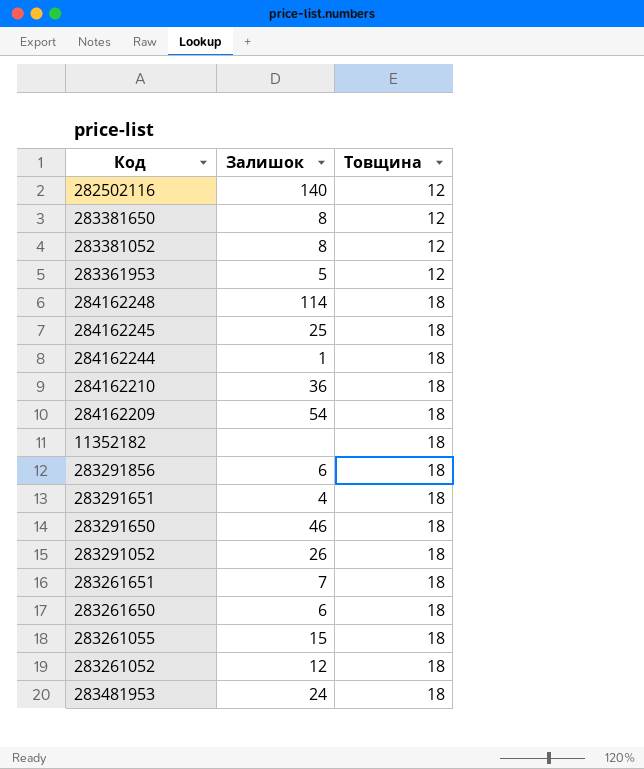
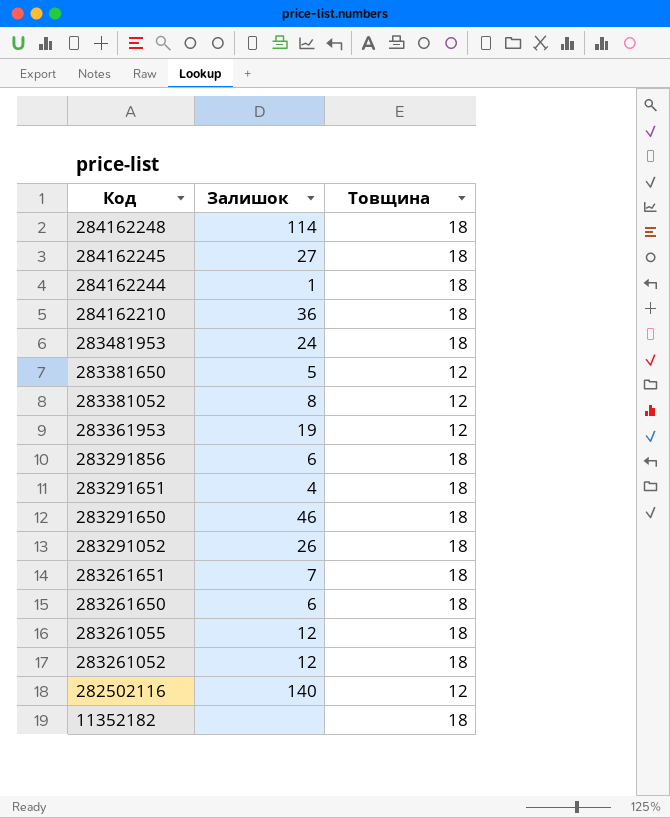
row order: Товщина ascending -> Код descending
row 284162209: 54 | 18 -> none
284162245 | Залишок: 25 -> 27
283381650 | Залишок: 8 -> 5
283361953 | Залишок: 5 -> 19
283261055 | Залишок: 15 -> 12

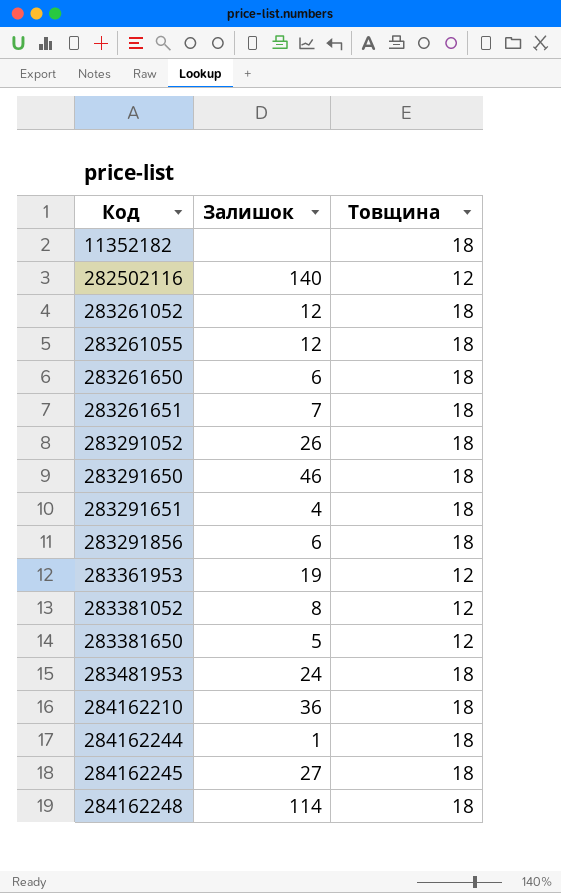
row order: Код descending -> Код ascending

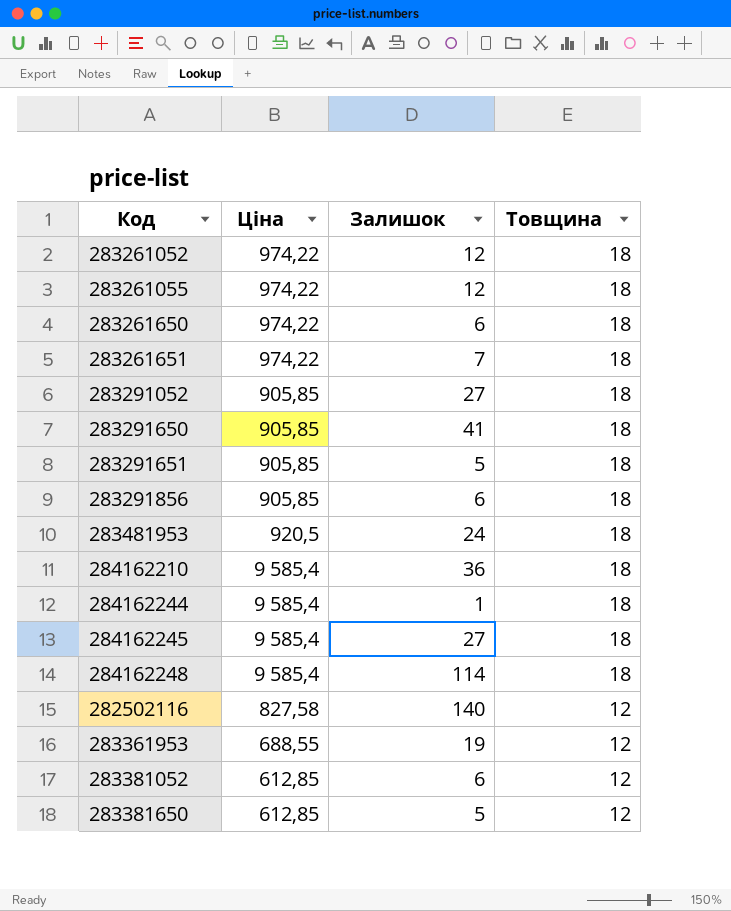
row order: Код ascending -> Товщина descending
column Ціна | position: none -> 2
row 11352182: none | 18 -> none
283291052 | Залишок: 26 -> 27
283291650 | Залишок: 46 -> 41
283291651 | Залишок: 4 -> 5
283381052 | Залишок: 8 -> 6

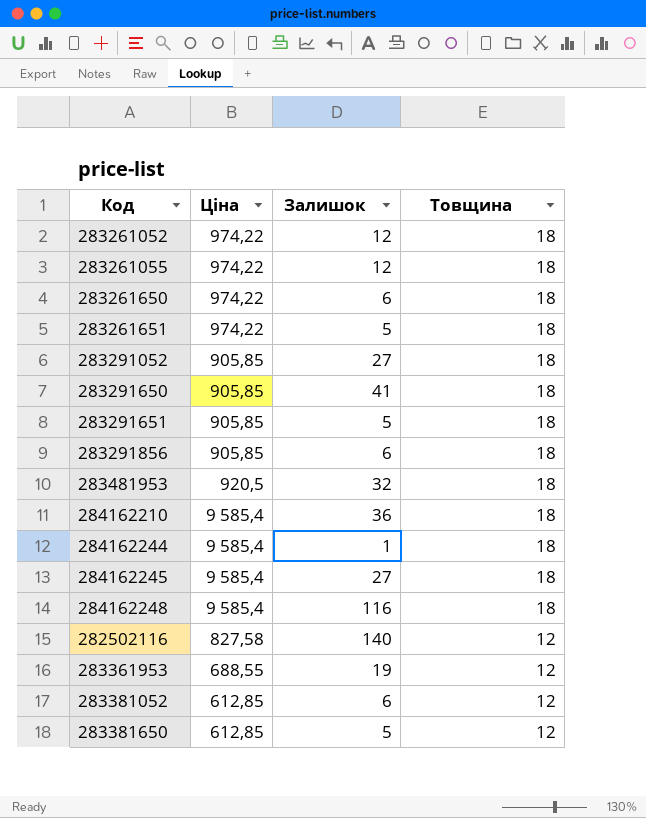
283261651 | Залишок: 7 -> 5
283481953 | Залишок: 24 -> 32
284162248 | Залишок: 114 -> 116

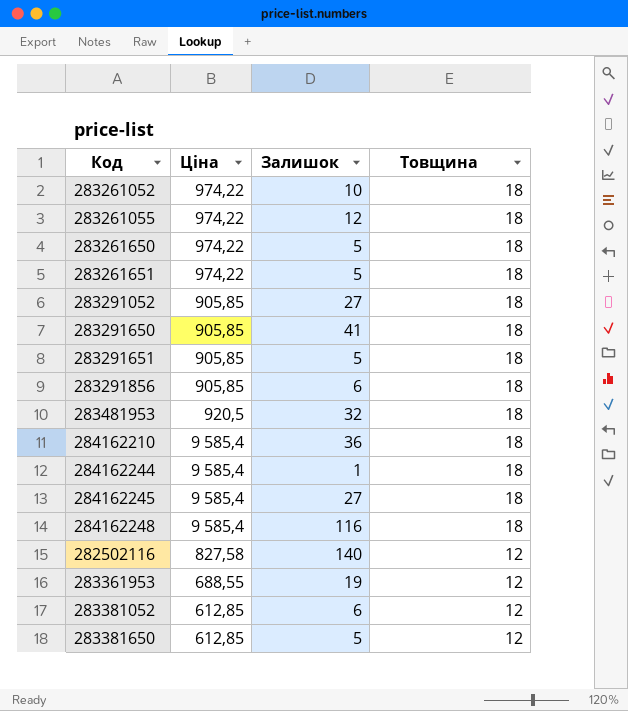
283261052 | Залишок: 12 -> 10
283261650 | Залишок: 6 -> 5

